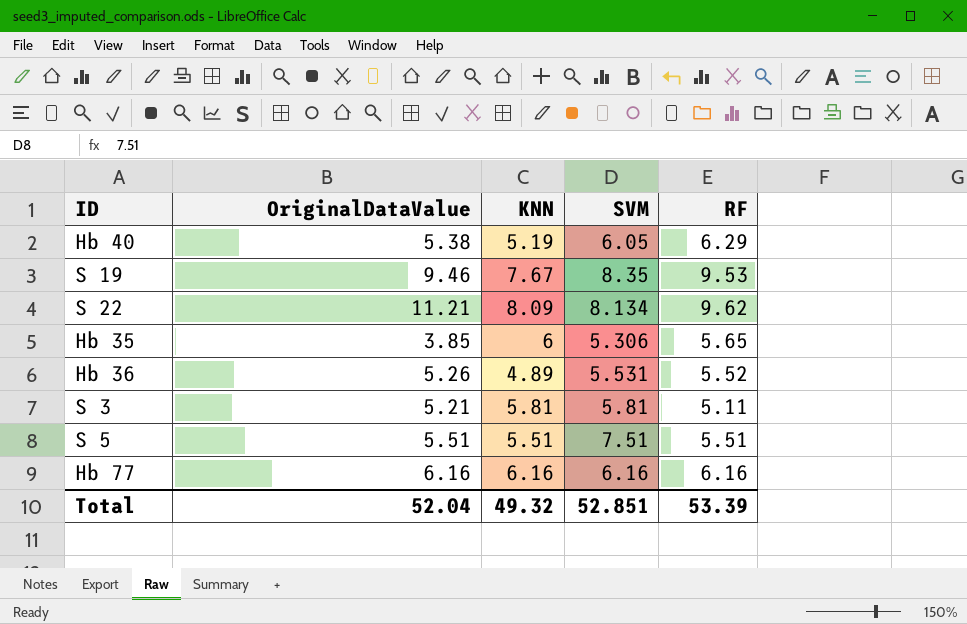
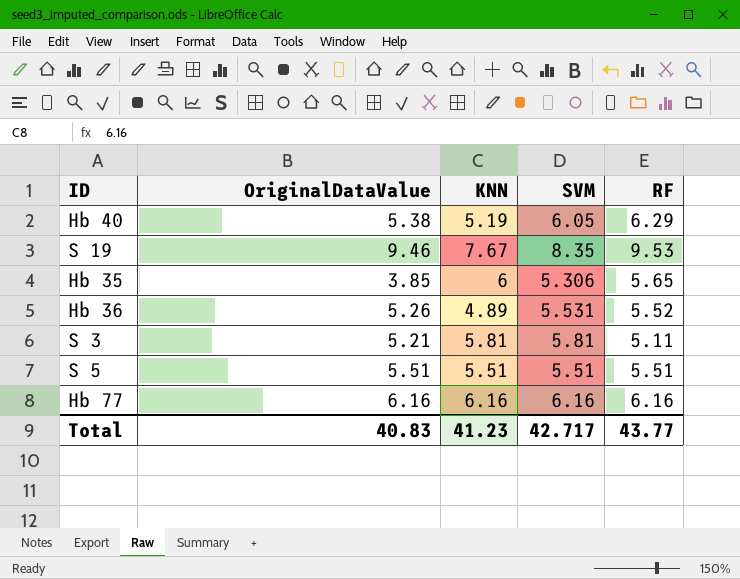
row S 22: 11.21 | 8.09 | 8.134 | 9.62 -> none
S 5 | SVM: 7.51 -> 5.51
Total | OriginalDataValue: 52.04 -> 40.83
Total | KNN: 49.32 -> 41.23
Total | SVM: 52.851 -> 42.717
Total | RF: 53.39 -> 43.77

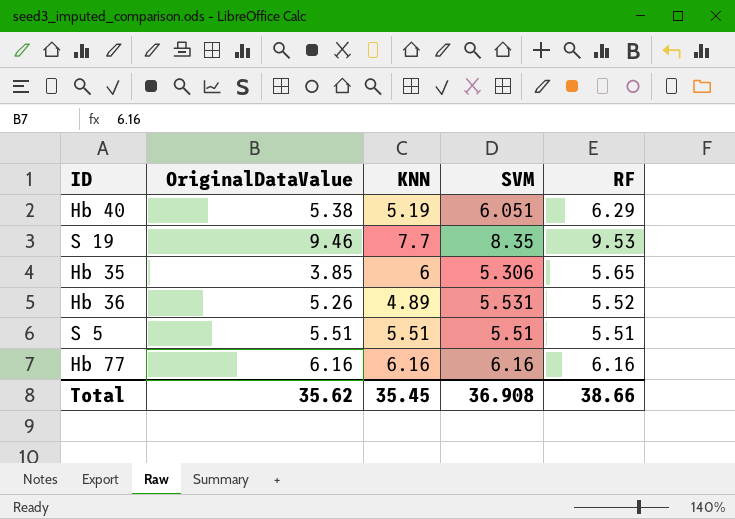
row S 3: 5.21 | 5.81 | 5.81 | 5.11 -> none
Hb 40 | SVM: 6.05 -> 6.051
S 19 | KNN: 7.67 -> 7.7
Total | OriginalDataValue: 40.83 -> 35.62
Total | KNN: 41.23 -> 35.45
Total | SVM: 42.717 -> 36.908
Total | RF: 43.77 -> 38.66

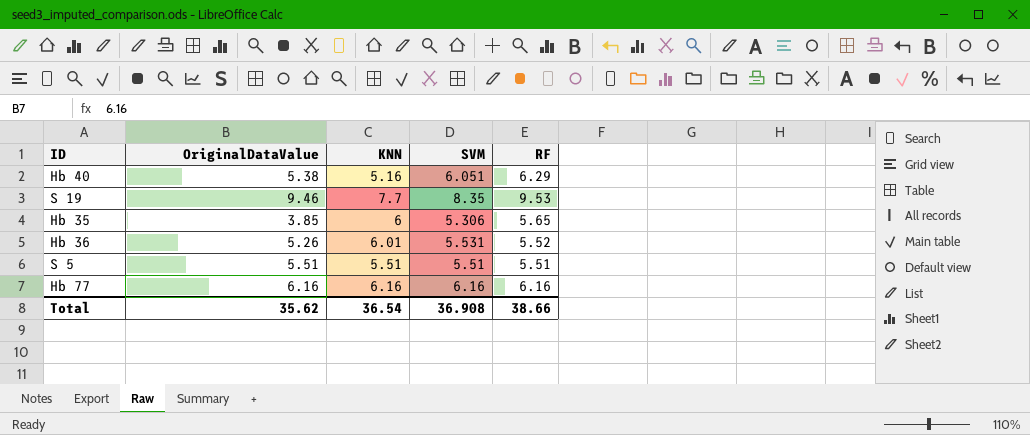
Hb 40 | KNN: 5.19 -> 5.16
Hb 36 | KNN: 4.89 -> 6.01
Total | KNN: 35.45 -> 36.54

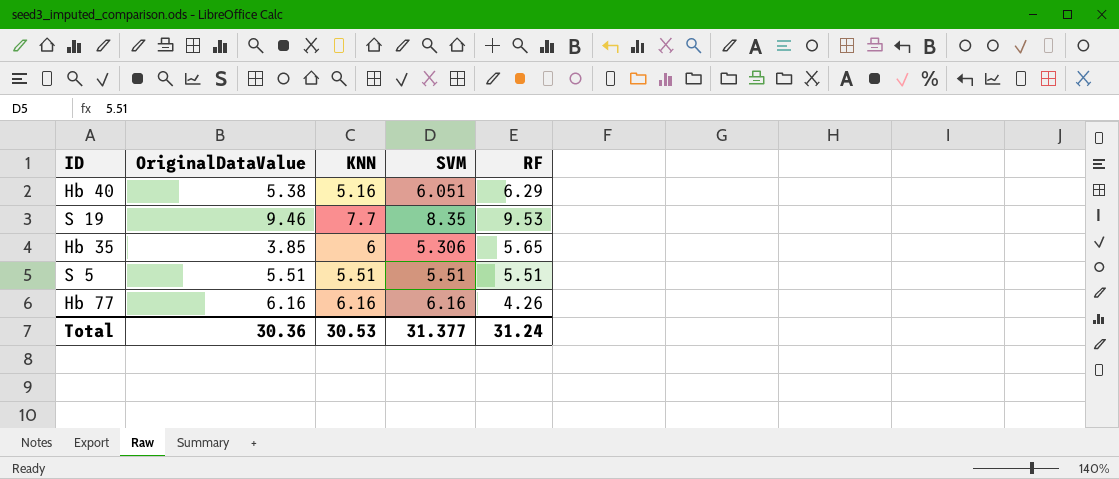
row Hb 36: 5.26 | 6.01 | 5.531 | 5.52 -> none
Hb 77 | RF: 6.16 -> 4.26
Total | OriginalDataValue: 35.62 -> 30.36
Total | KNN: 36.54 -> 30.53
Total | SVM: 36.908 -> 31.377
Total | RF: 38.66 -> 31.24

